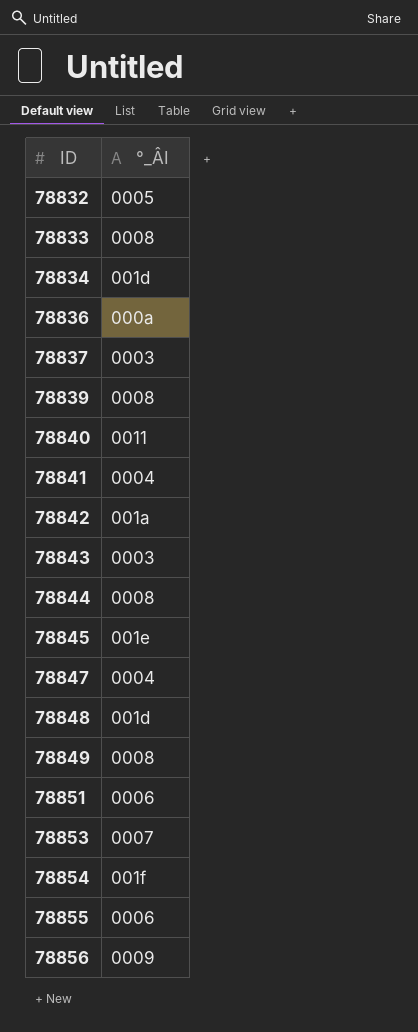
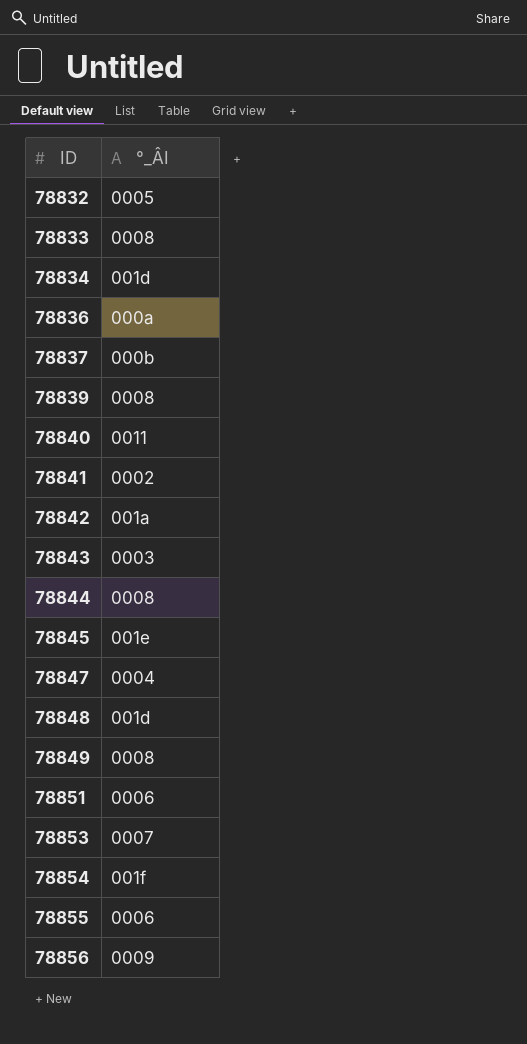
78837 | °_ÂI: 0003 -> 000b
78841 | °_ÂI: 0004 -> 0002

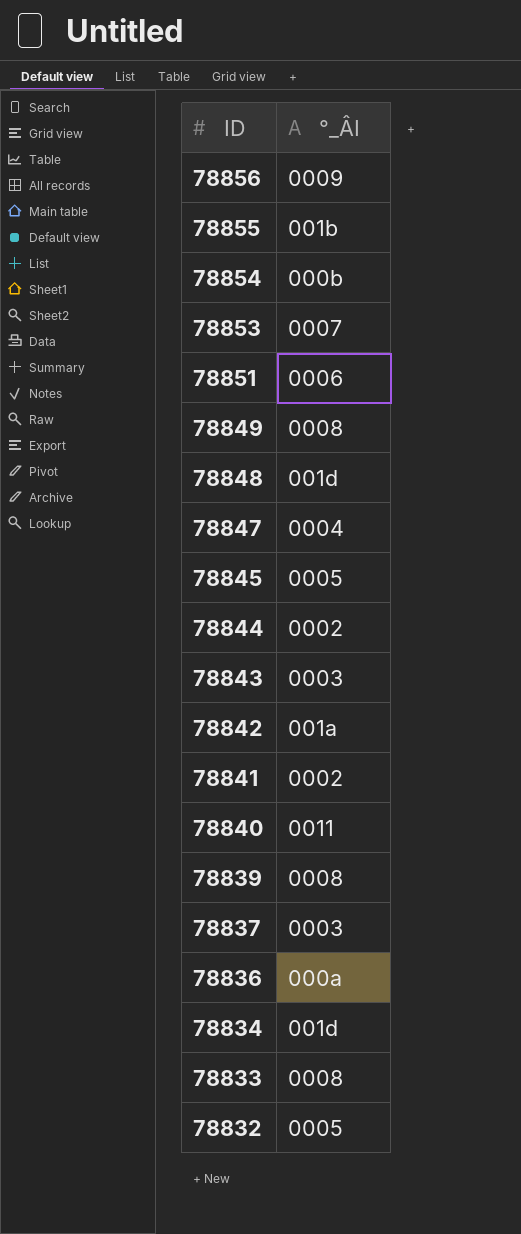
row order: ID ascending -> ID descending
78855 | °_ÂI: 0006 -> 001b
78854 | °_ÂI: 001f -> 000b
78845 | °_ÂI: 001e -> 0005
78844 | °_ÂI: 0008 -> 0002
78837 | °_ÂI: 000b -> 0003

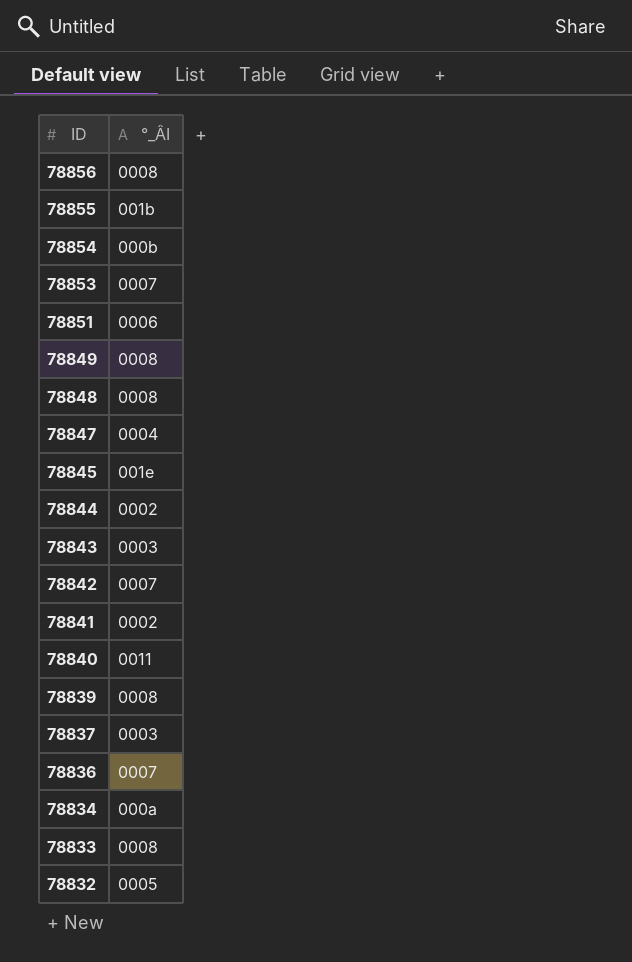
78856 | °_ÂI: 0009 -> 0008
78848 | °_ÂI: 001d -> 0008
78845 | °_ÂI: 0005 -> 001e
78842 | °_ÂI: 001a -> 0007
78836 | °_ÂI: 000a -> 0007
78834 | °_ÂI: 001d -> 000a

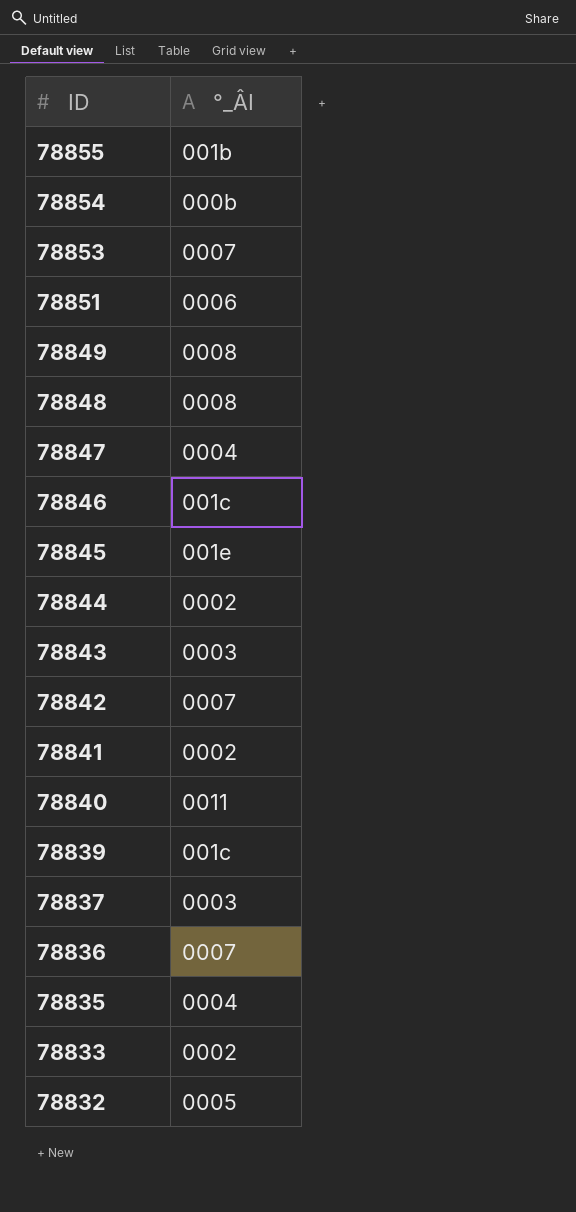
row 78856: 0008 -> none
row 78834: 000a -> none
row 78846: none -> 001c
78839 | °_ÂI: 0008 -> 001c
row 78835: none -> 0004
78833 | °_ÂI: 0008 -> 0002

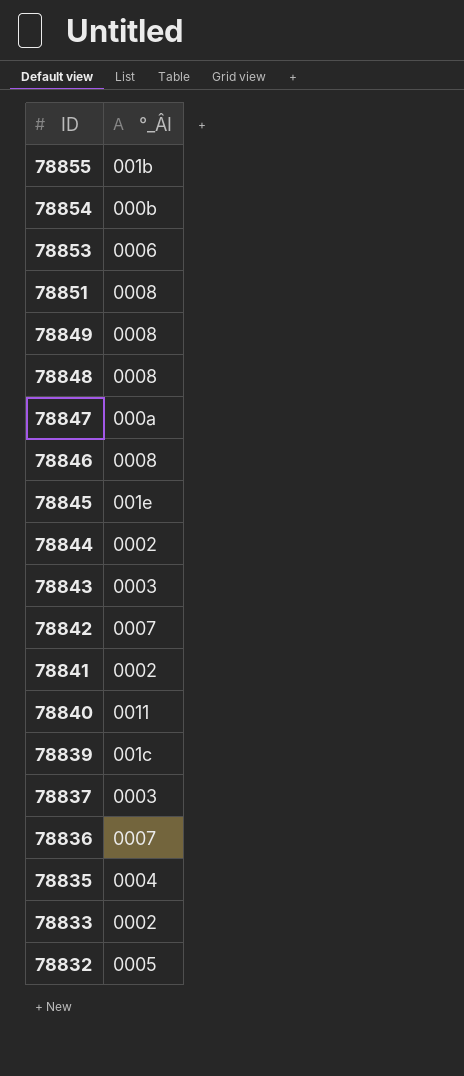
78853 | °_ÂI: 0007 -> 0006
78851 | °_ÂI: 0006 -> 0008
78847 | °_ÂI: 0004 -> 000a
78846 | °_ÂI: 001c -> 0008

